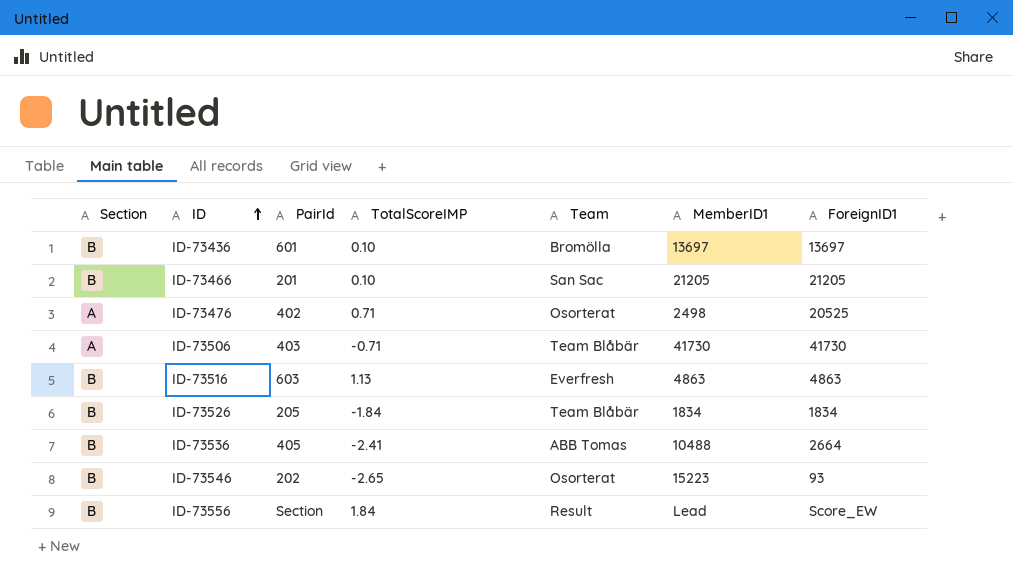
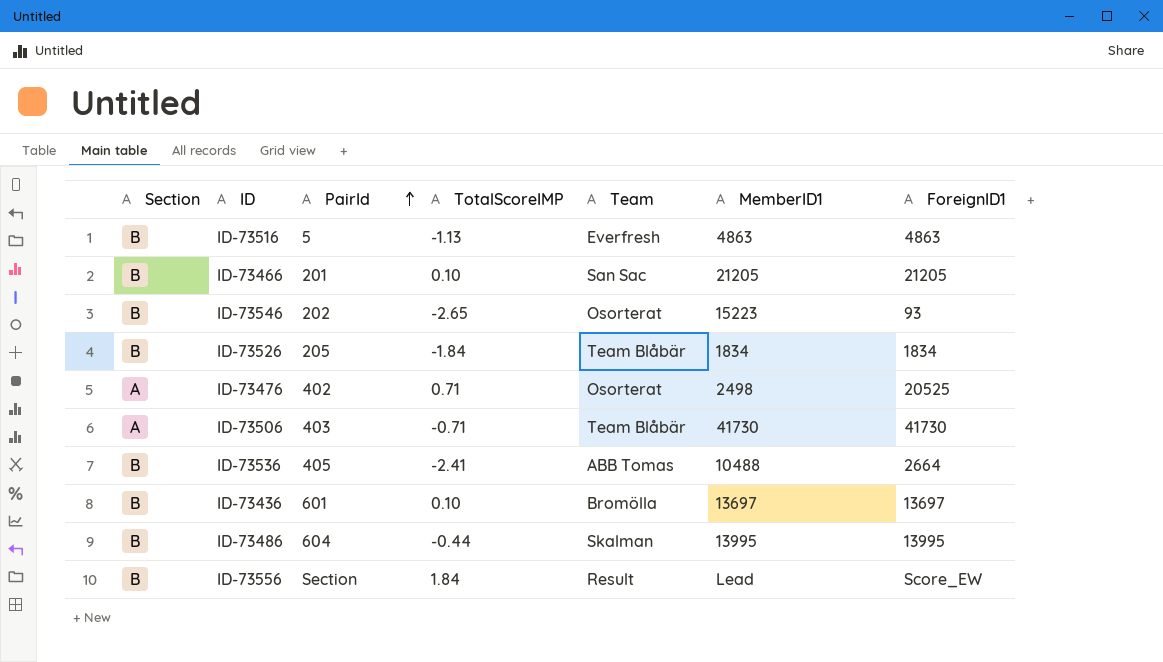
row order: ID ascending -> PairId ascending
ID-73516 | PairId: 603 -> 5
ID-73516 | TotalScoreIMP: 1.13 -> -1.13
row ID-73486: none -> B | 604 | -0.44 | Skalman | 13995 | 13995

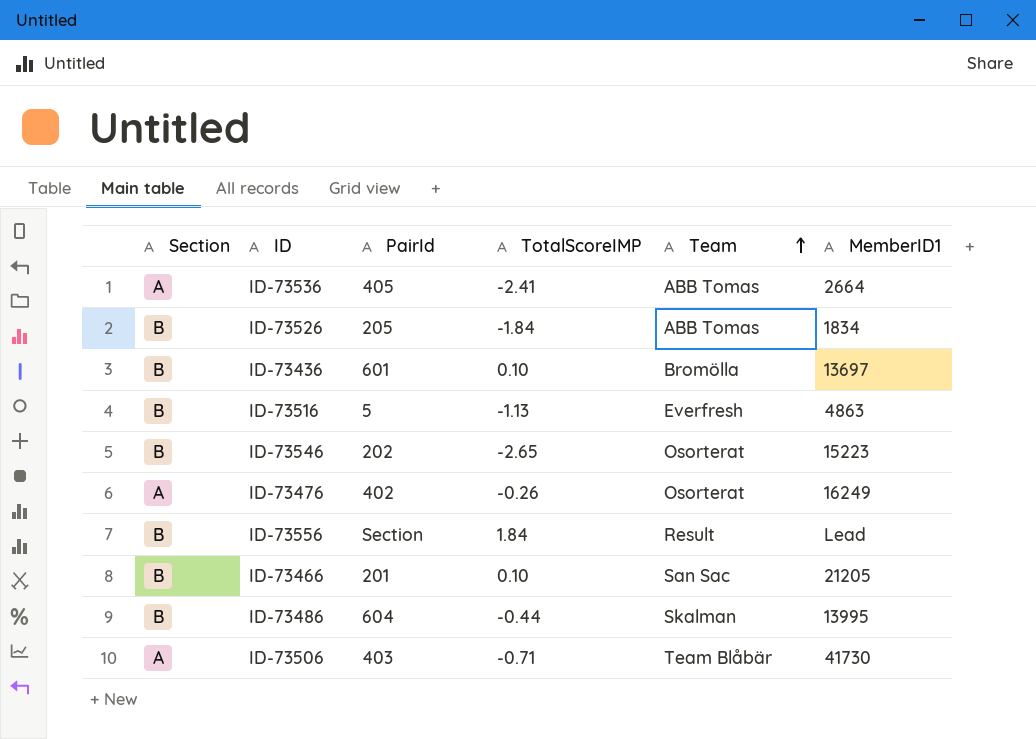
row order: PairId ascending -> Team ascending
column ForeignID1 | position: 7 -> none
ID-73536 | Section: B -> A
ID-73536 | MemberID1: 10488 -> 2664
ID-73526 | Team: Team Blåbär -> ABB Tomas
ID-73476 | TotalScoreIMP: 0.71 -> -0.26
ID-73476 | MemberID1: 2498 -> 16249

